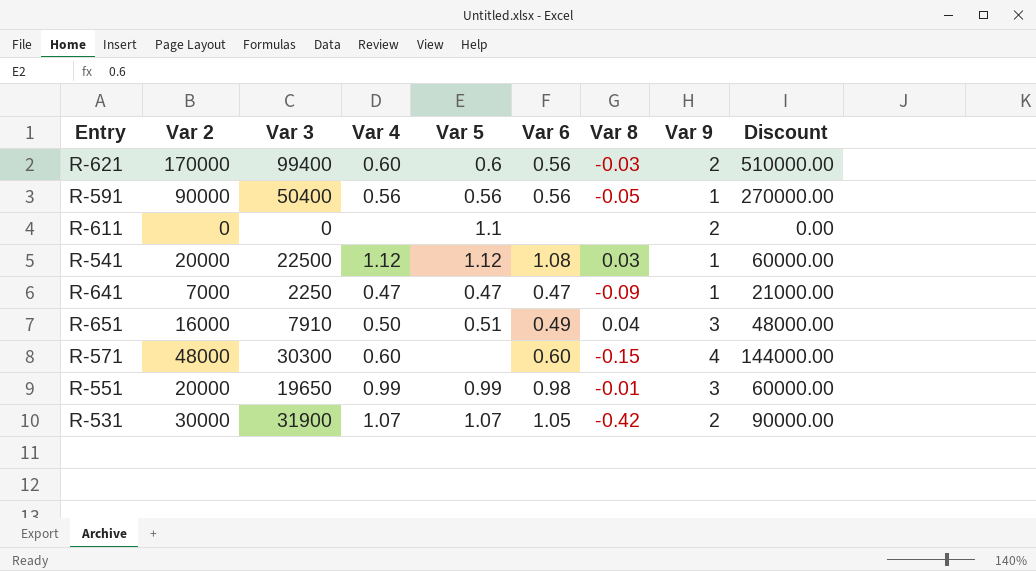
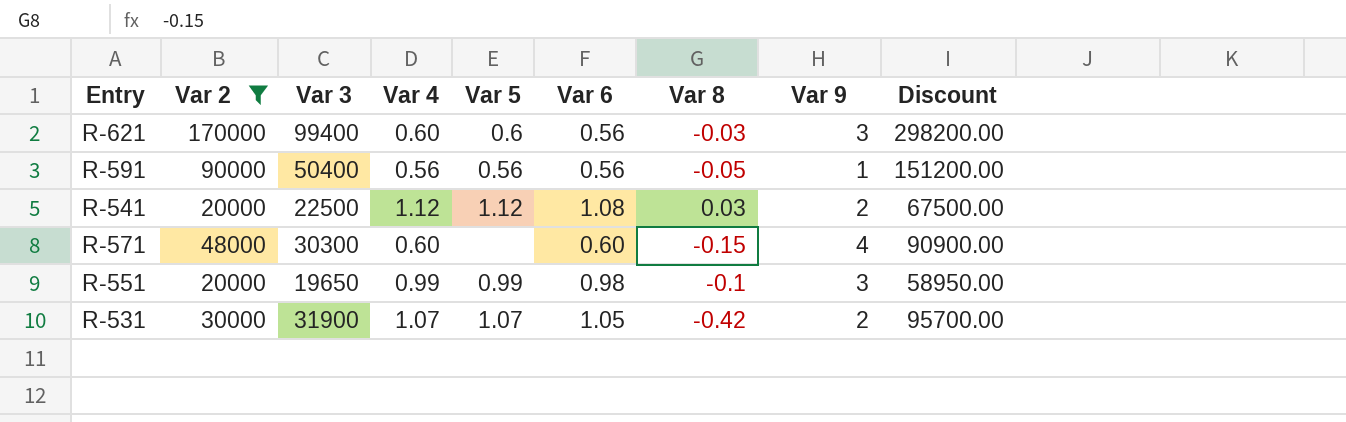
filter: none -> Var 2 >= 20000
column Discount | formula: [Var 2] * 3 -> [Var 3] * 3
R-621 | Var 9: 2 -> 3
R-541 | Var 9: 1 -> 2
R-551 | Var 8: -0.01 -> -0.1

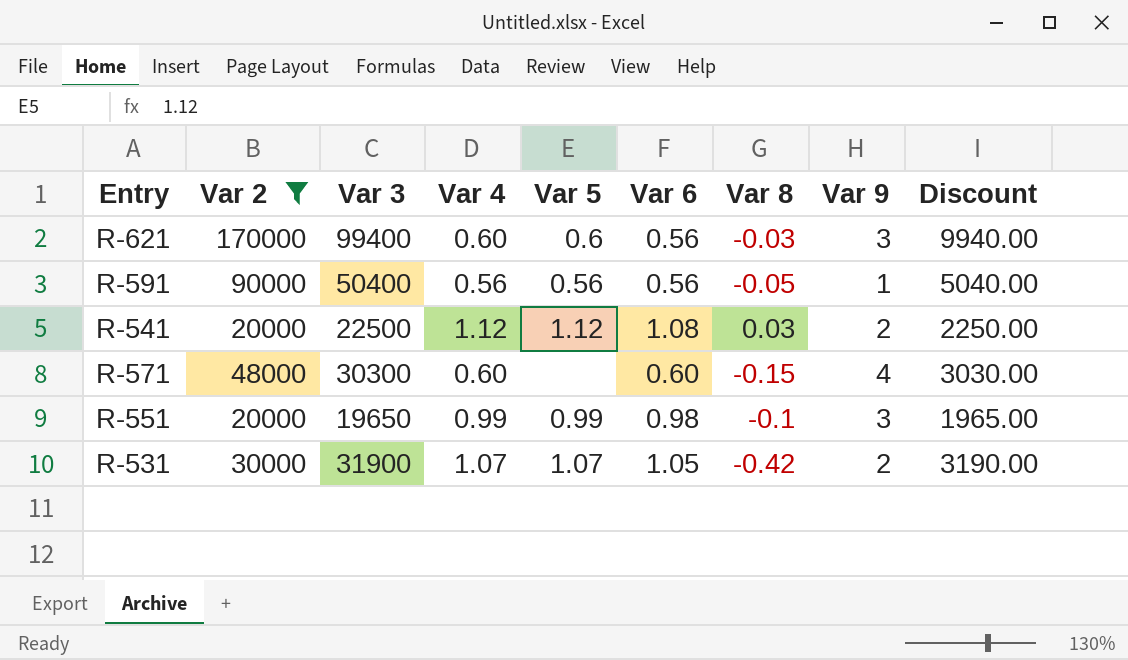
column Discount | formula: [Var 3] * 3 -> [Var 3] * 0.1

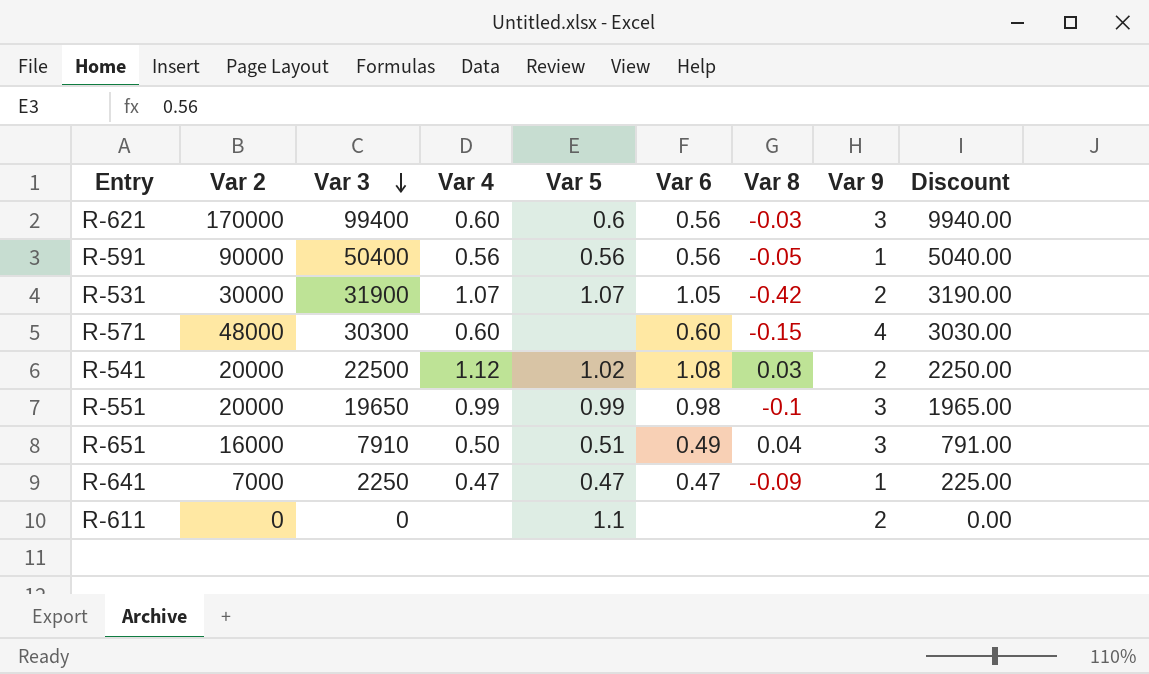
filter: Var 2 >= 20000 -> none
row order: none -> Var 3 descending
R-541 | Var 5: 1.12 -> 1.02

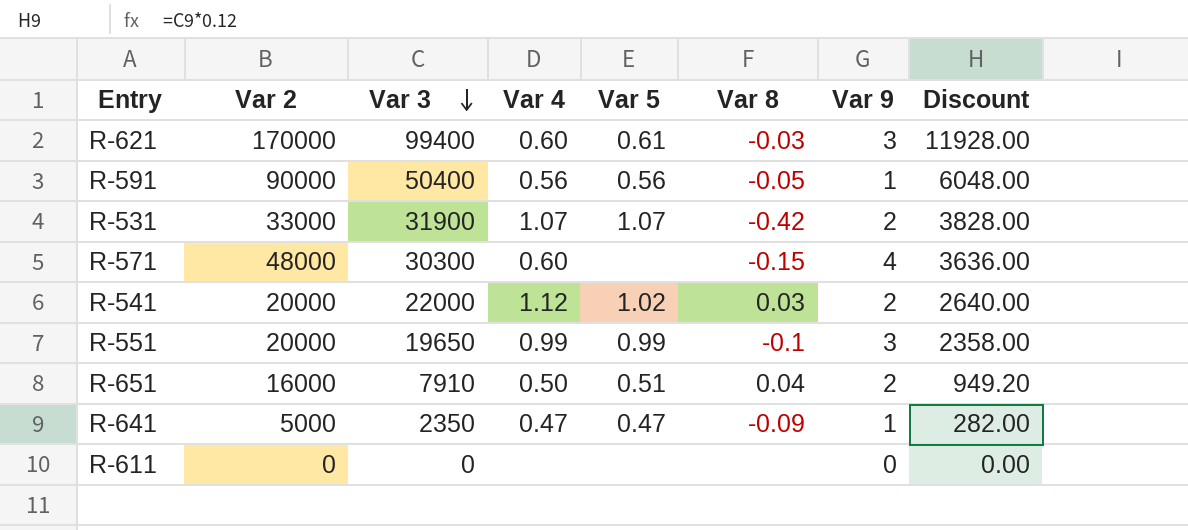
column Var 6 | position: 6 -> none
column Discount | formula: [Var 3] * 0.1 -> [Var 3] * 0.12
R-621 | Var 5: 0.6 -> 0.61
R-531 | Var 2: 30000 -> 33000
R-541 | Var 3: 22500 -> 22000
R-651 | Var 9: 3 -> 2
R-641 | Var 2: 7000 -> 5000
R-641 | Var 3: 2250 -> 2350
R-611 | Var 5: 1.1 -> none
R-611 | Var 9: 2 -> 0

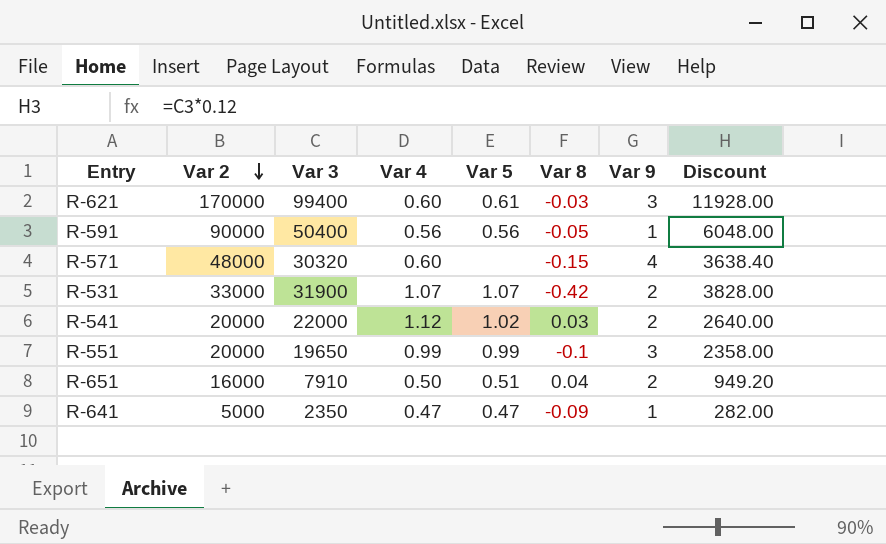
row order: Var 3 descending -> Var 2 descending
row R-611: 0 | 0 | none | none | none | 0 | 0.00 -> none
R-571 | Var 3: 30300 -> 30320
R-571 | Discount: 3636.00 -> 3638.40

